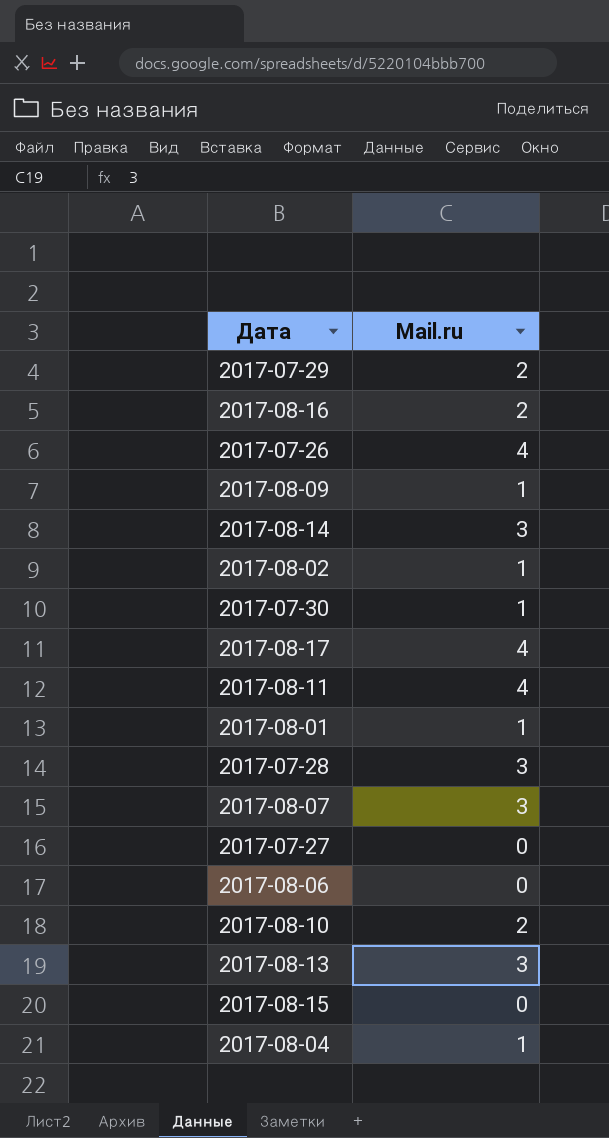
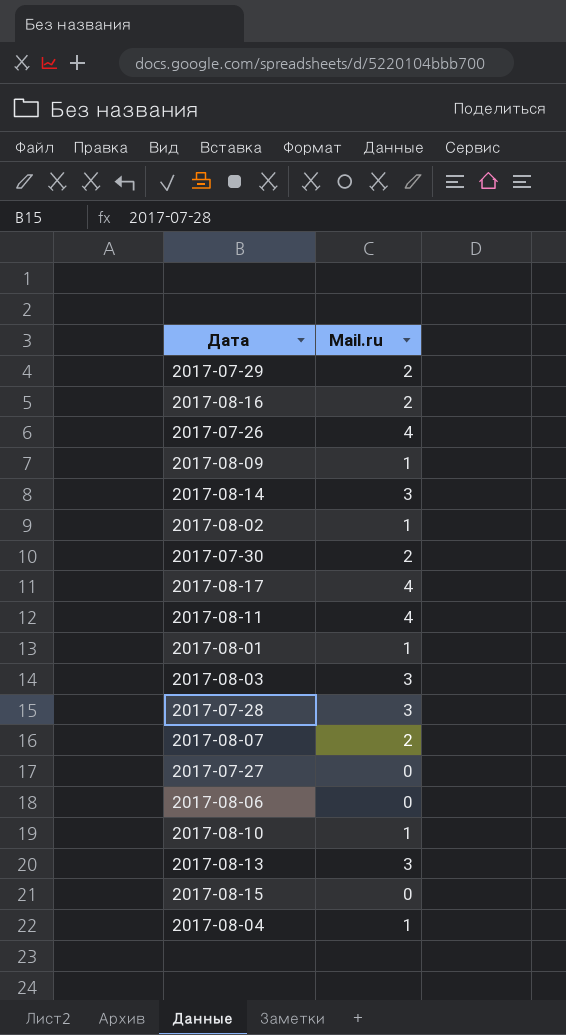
2017-07-30 | Mail.ru: 1 -> 2
row 2017-08-03: none -> 3
2017-08-07 | Mail.ru: 3 -> 2
2017-08-10 | Mail.ru: 2 -> 1

